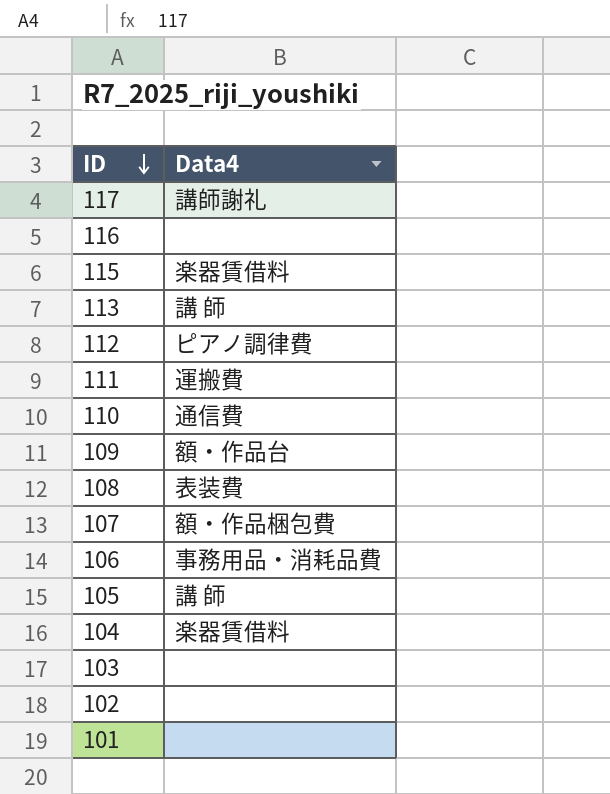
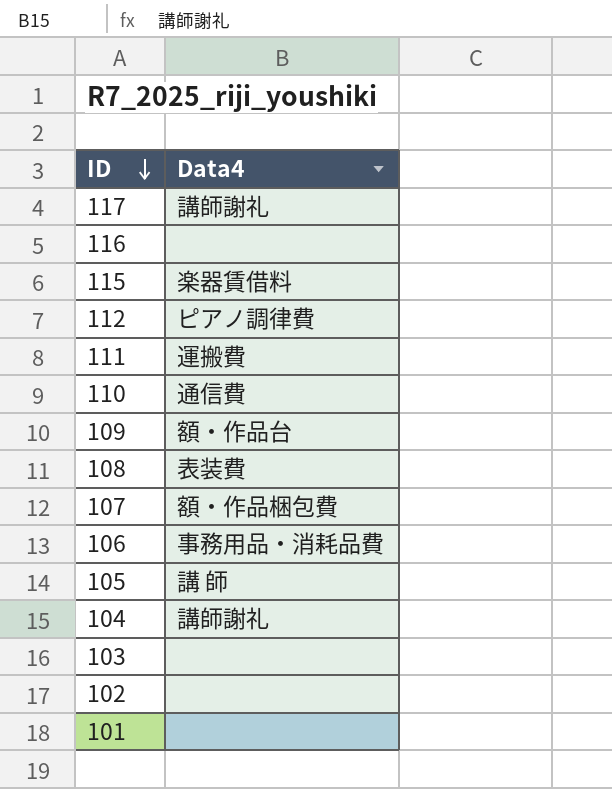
row 113: 講 師 -> none
104 | Data4: 楽器賃借料 -> 講師謝礼

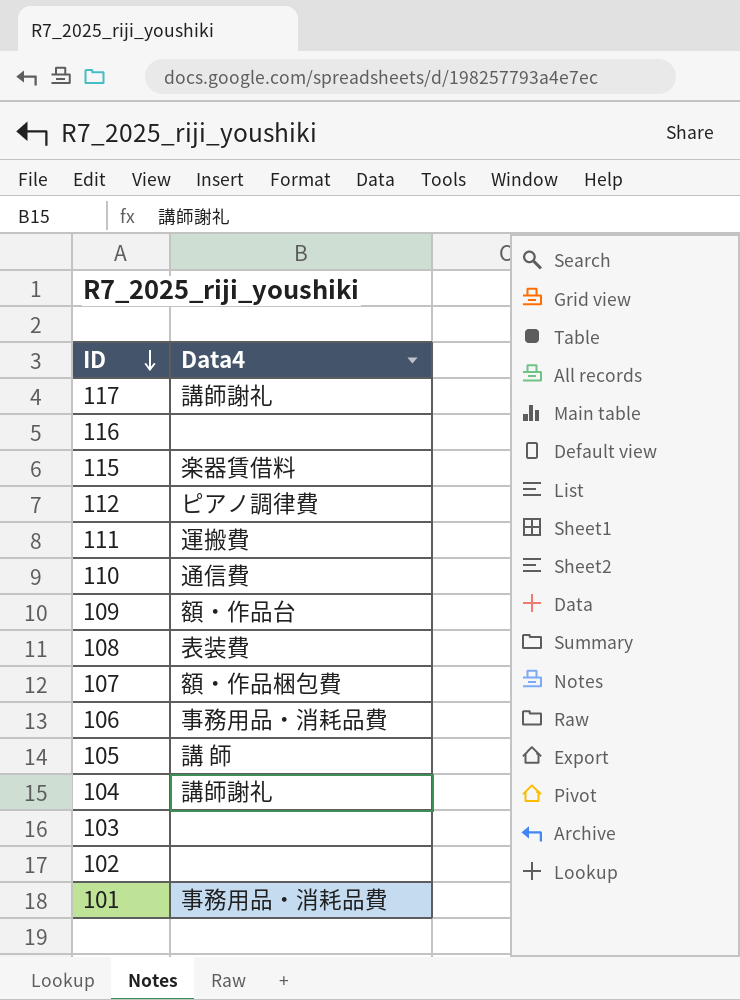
101 | Data4: none -> 事務用品・消耗品費

